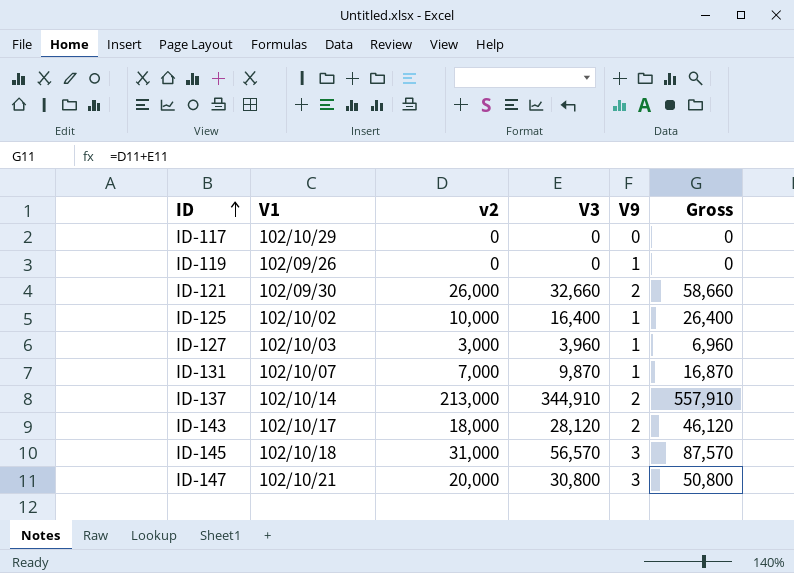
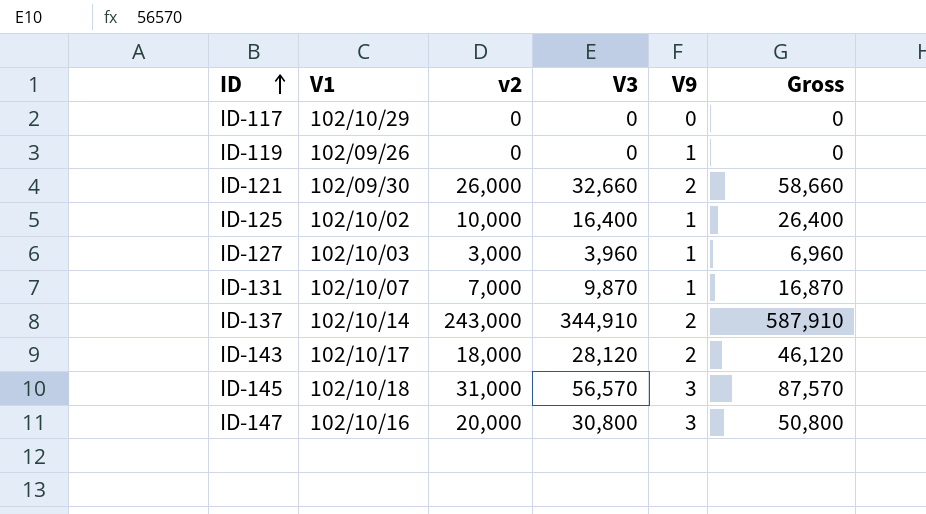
ID-137 | v2: 213,000 -> 243,000
ID-137 | Gross: 557,910 -> 587,910
ID-147 | V1: 102/10/21 -> 102/10/16

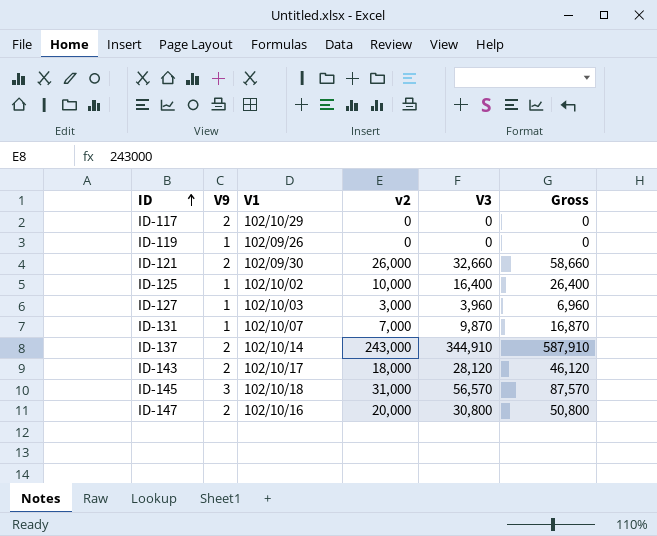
column V9 | position: 5 -> 2
ID-117 | V9: 0 -> 2
ID-147 | V9: 3 -> 2

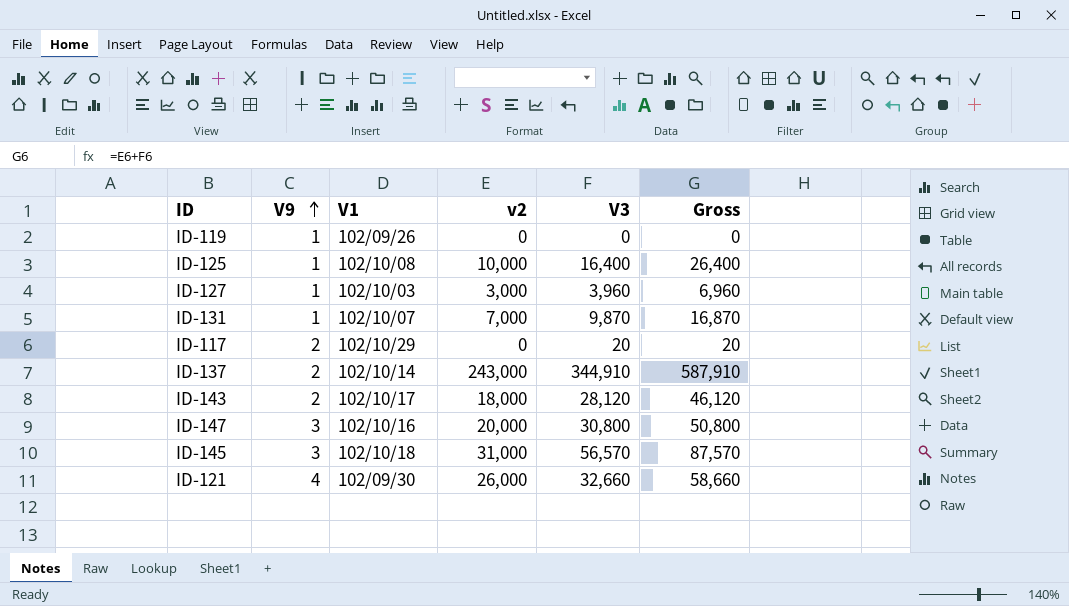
row order: ID ascending -> V9 ascending
ID-125 | V1: 102/10/02 -> 102/10/08
ID-117 | V3: 0 -> 20
ID-117 | Gross: 0 -> 20
ID-147 | V9: 2 -> 3
ID-121 | V9: 2 -> 4

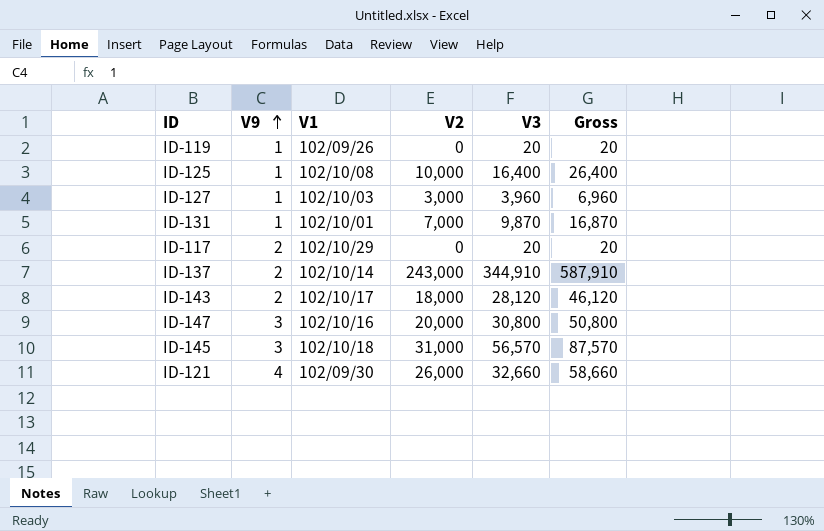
column name: v2 -> V2
ID-119 | V3: 0 -> 20
ID-119 | Gross: 0 -> 20
ID-131 | V1: 102/10/07 -> 102/10/01

